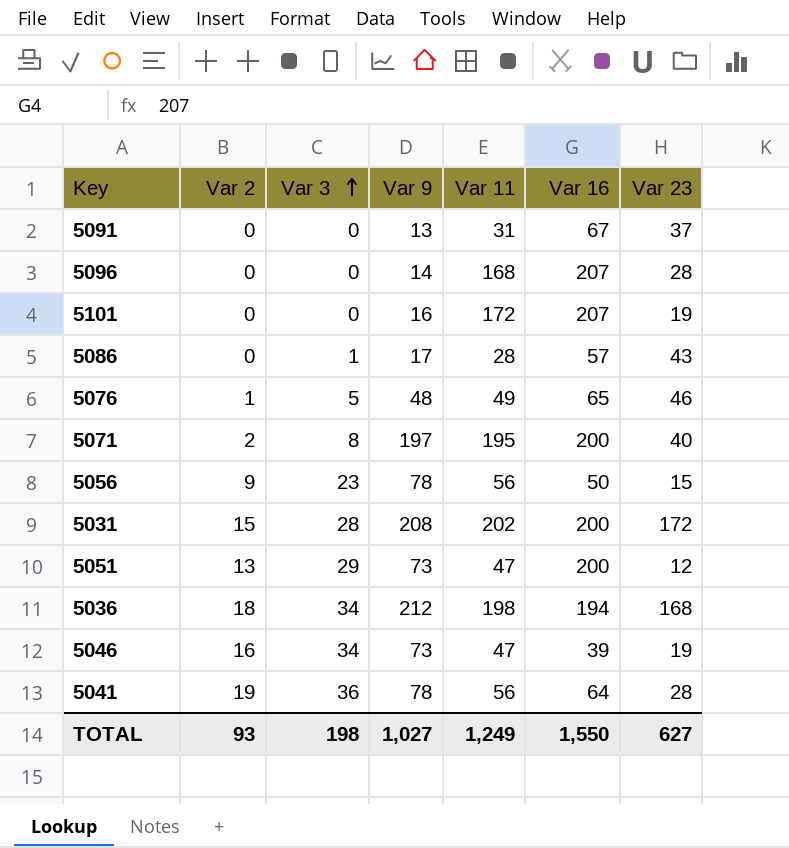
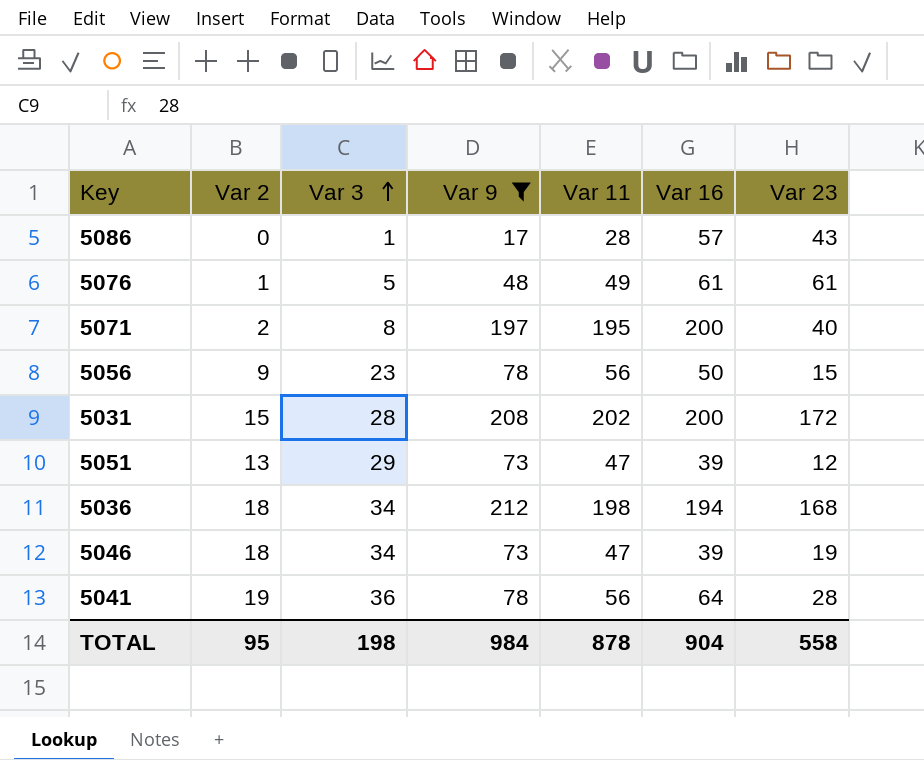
filter: none -> Var 9 >= 17
5076 | Var 16: 65 -> 61
5076 | Var 23: 46 -> 61
5051 | Var 16: 200 -> 39
5046 | Var 2: 16 -> 18
TOTAL | Var 2: 93 -> 95
TOTAL | Var 9: 1,027 -> 984
TOTAL | Var 11: 1,249 -> 878
TOTAL | Var 16: 1,550 -> 904
TOTAL | Var 23: 627 -> 558

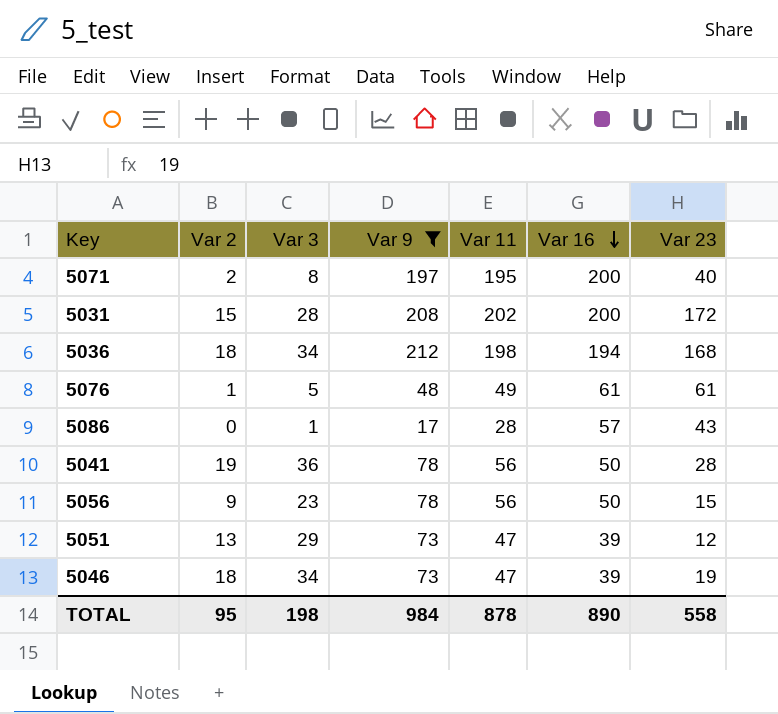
row order: Var 3 ascending -> Var 16 descending
5041 | Var 16: 64 -> 50
TOTAL | Var 16: 904 -> 890

